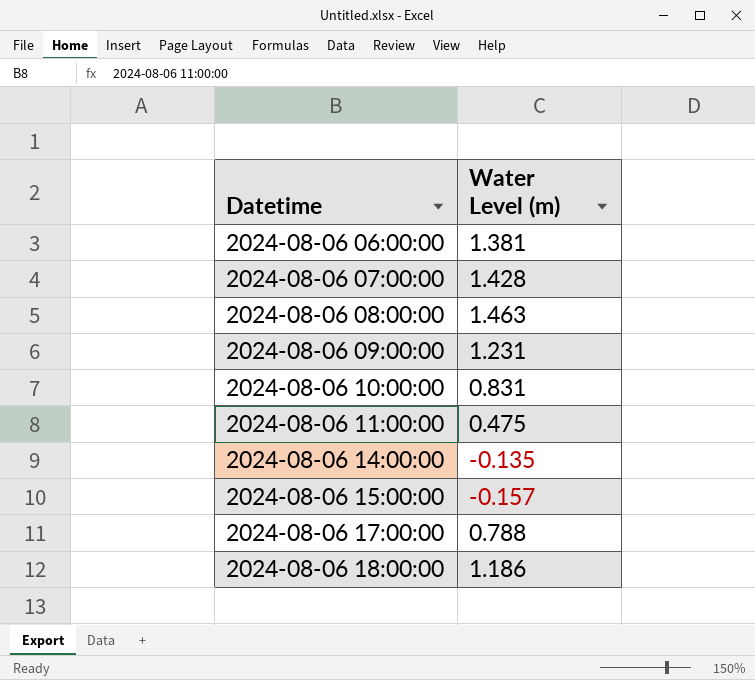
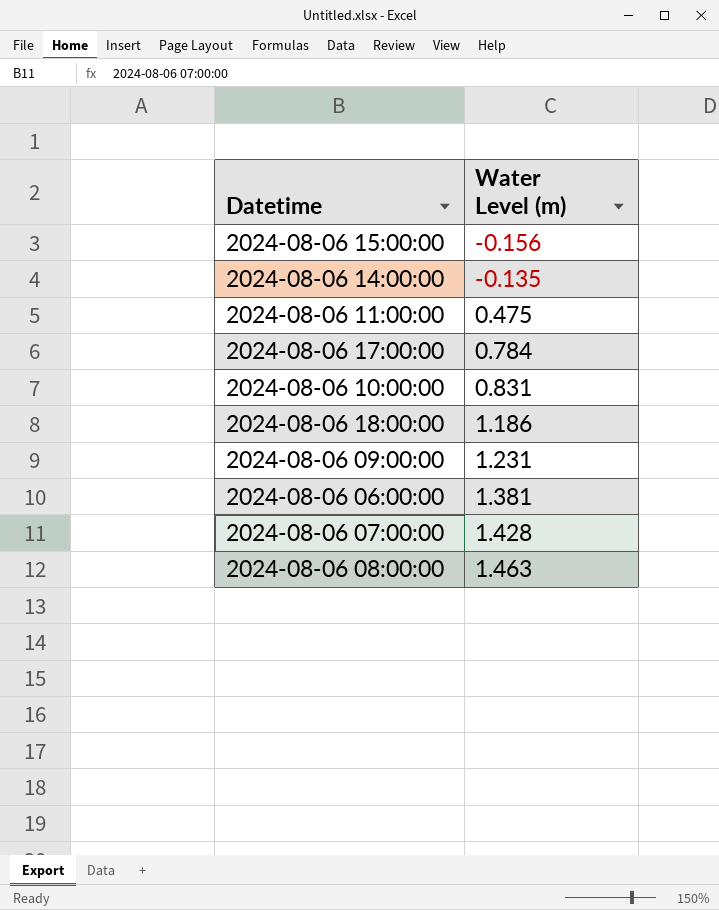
row order: Datetime ascending -> Water Level (m) ascending
2024-08-06 15:00:00 | Water Level (m): -0.157 -> -0.156
2024-08-06 17:00:00 | Water Level (m): 0.788 -> 0.784

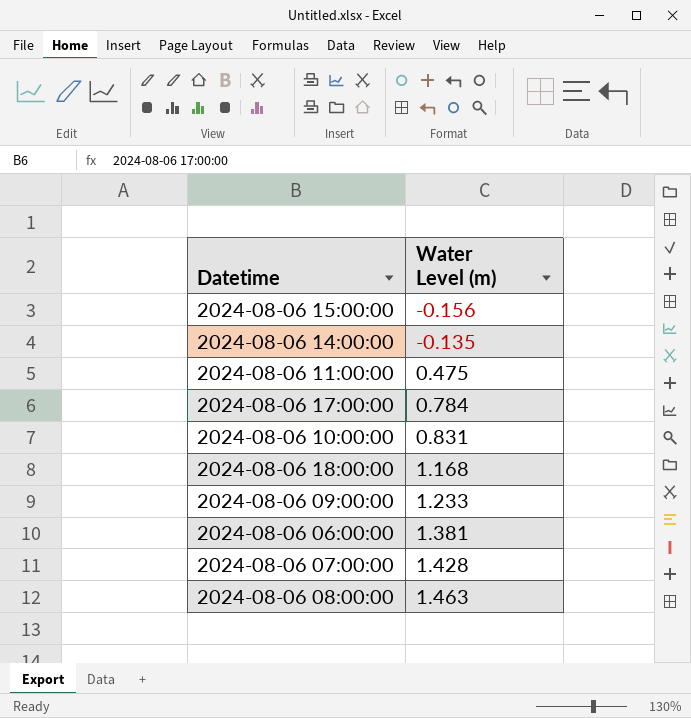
2024-08-06 18:00:00 | Water Level (m): 1.186 -> 1.168
2024-08-06 09:00:00 | Water Level (m): 1.231 -> 1.233

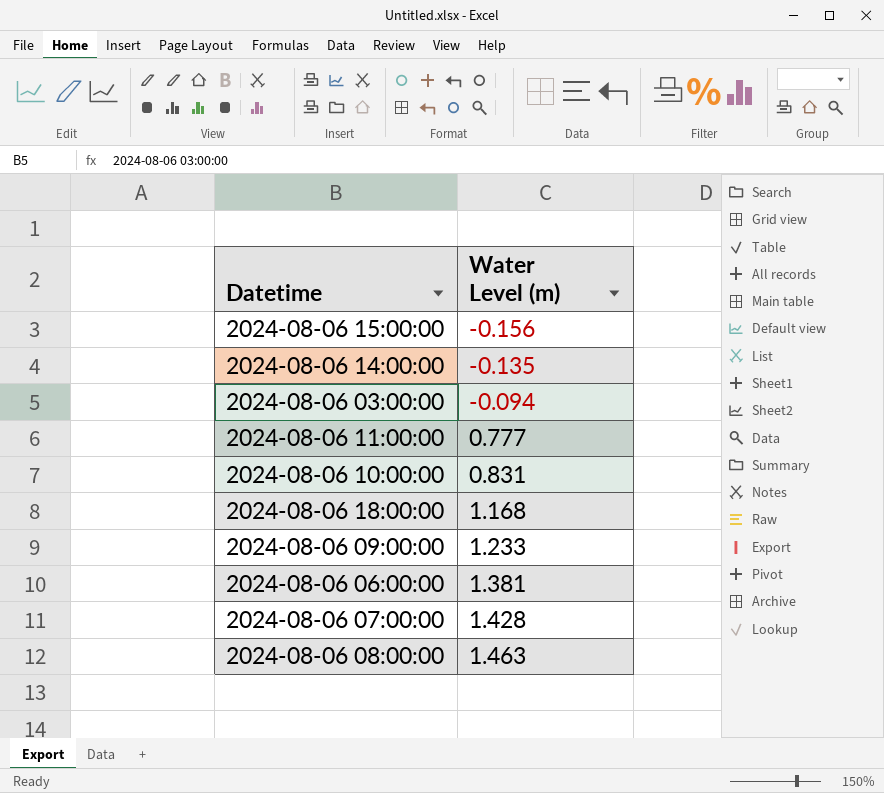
row 2024-08-06 17:00:00: 0.784 -> none
row 2024-08-06 03:00:00: none -> -0.094
2024-08-06 11:00:00 | Water Level (m): 0.475 -> 0.777

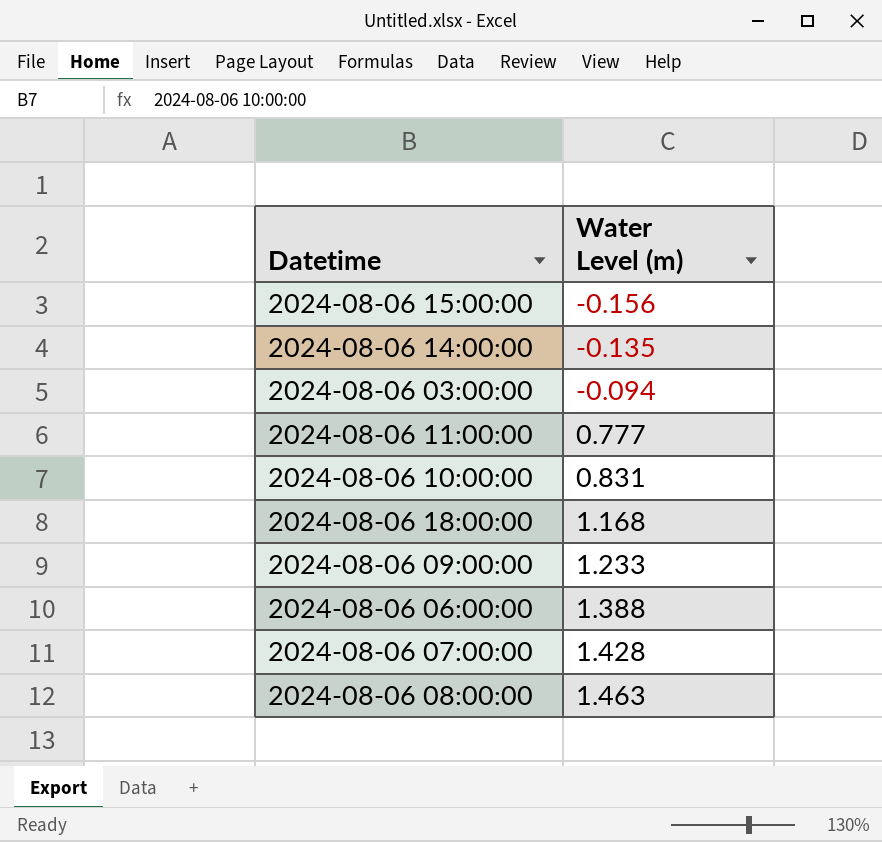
2024-08-06 06:00:00 | Water Level (m): 1.381 -> 1.388

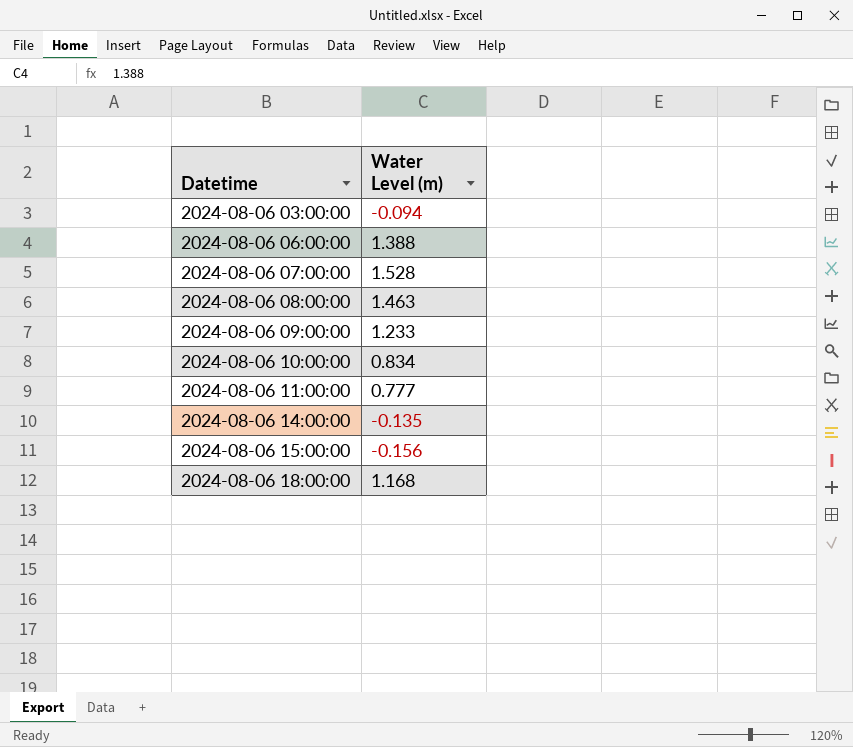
row order: Water Level (m) ascending -> Datetime ascending
2024-08-06 07:00:00 | Water Level (m): 1.428 -> 1.528
2024-08-06 10:00:00 | Water Level (m): 0.831 -> 0.834

